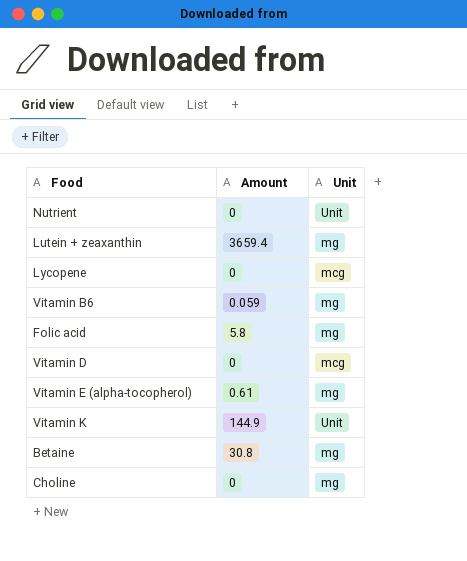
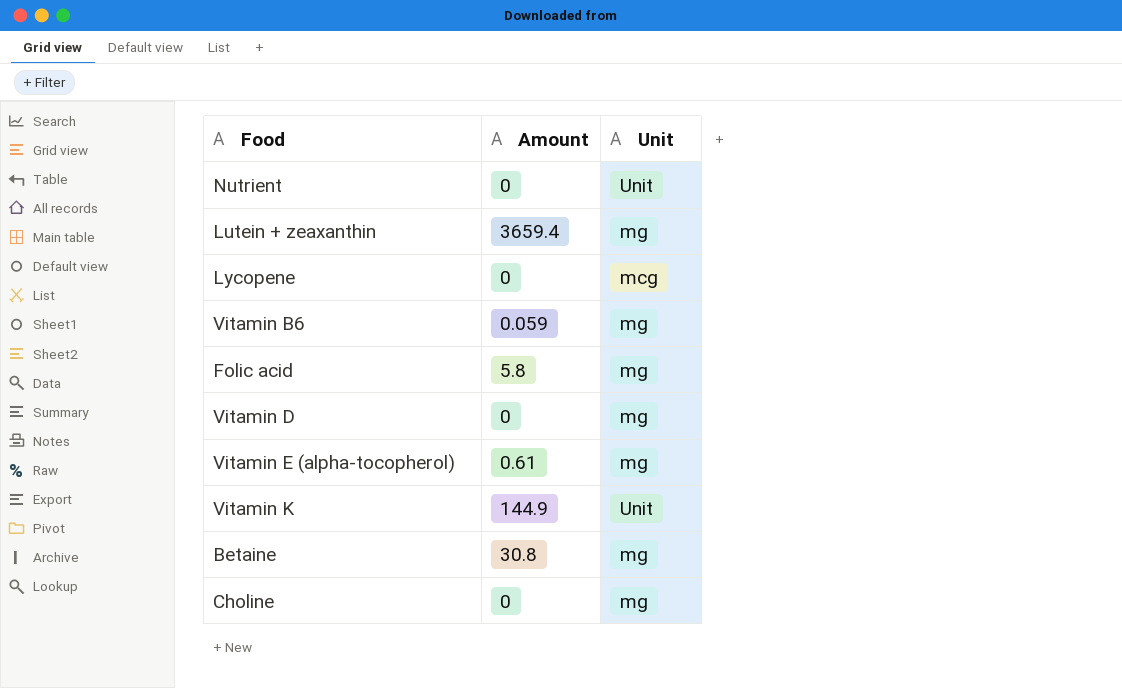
Vitamin D | Unit: mcg -> mg

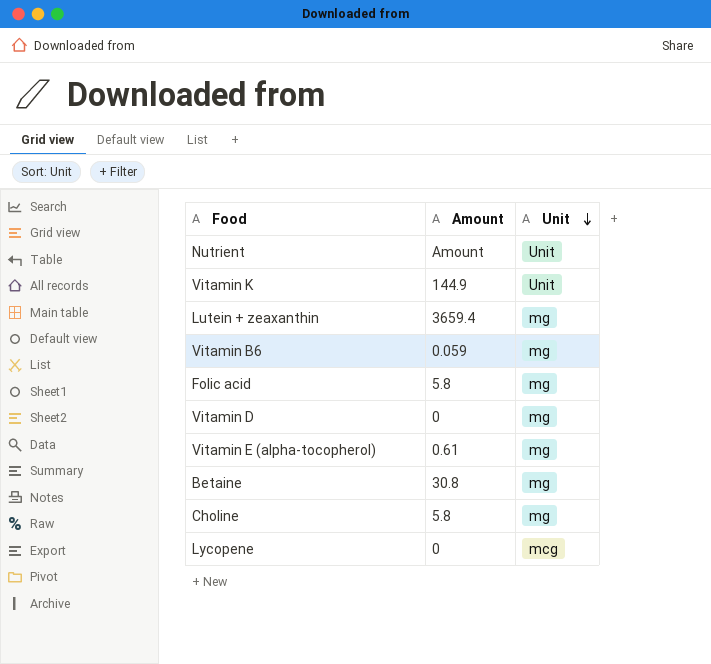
row order: none -> Unit descending
Nutrient | Amount: 0 -> Amount
Choline | Amount: 0 -> 5.8

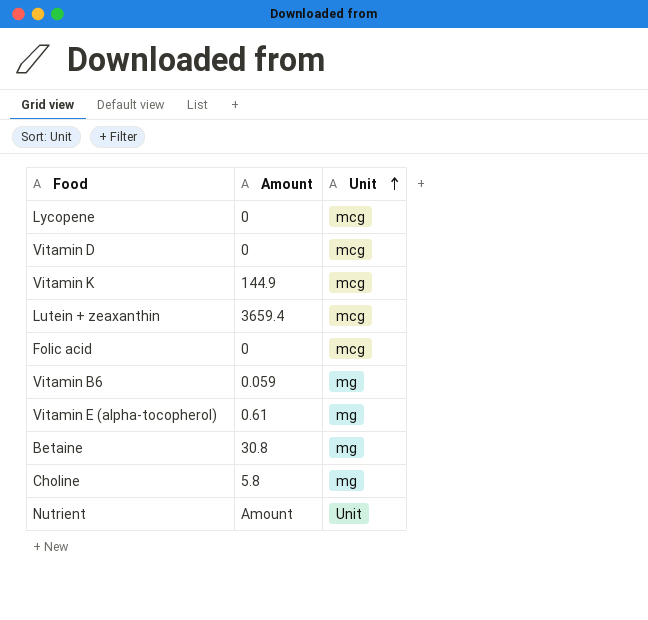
row order: Unit descending -> Unit ascending
Vitamin D | Unit: mg -> mcg
Vitamin K | Unit: Unit -> mcg
Lutein + zeaxanthin | Unit: mg -> mcg
Folic acid | Amount: 5.8 -> 0
Folic acid | Unit: mg -> mcg

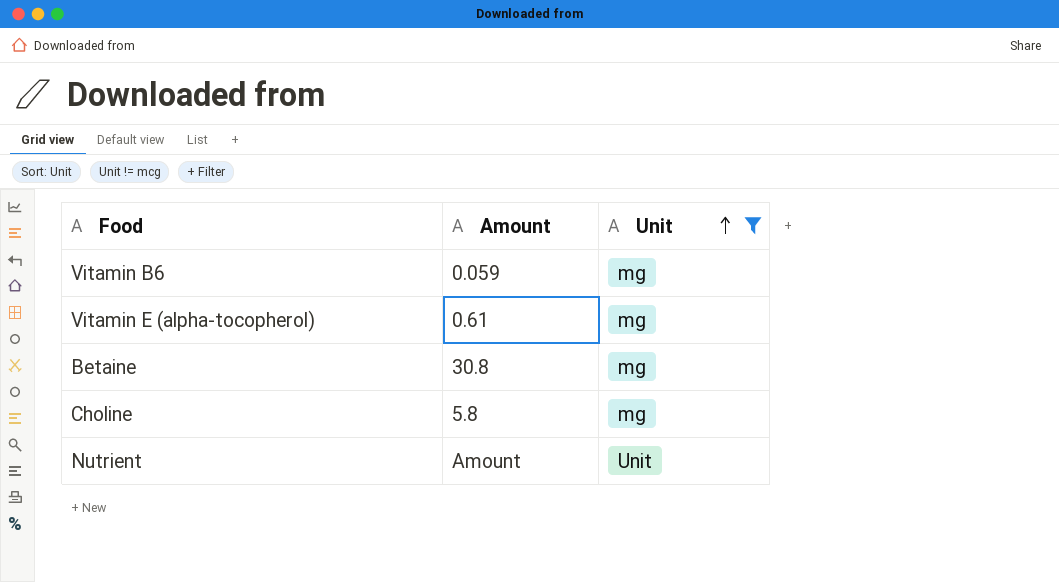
filter: none -> Unit != mcg

